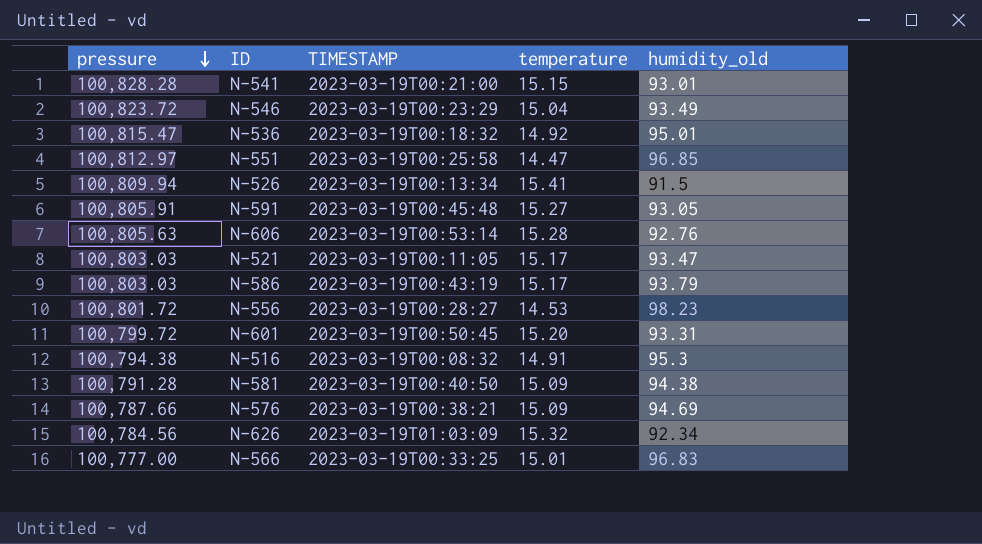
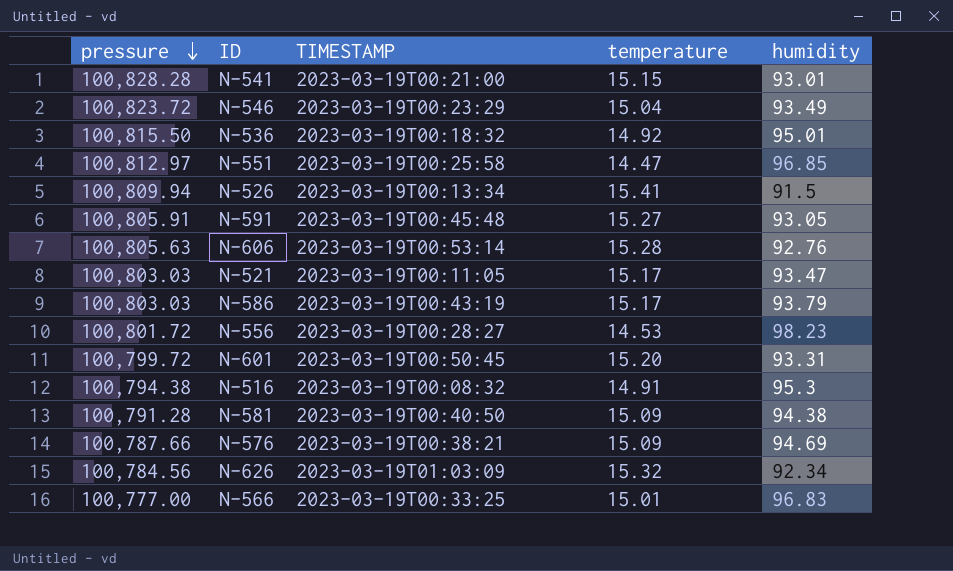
column name: humidity_old -> humidity
N-536 | pressure: 100,815.47 -> 100,815.50

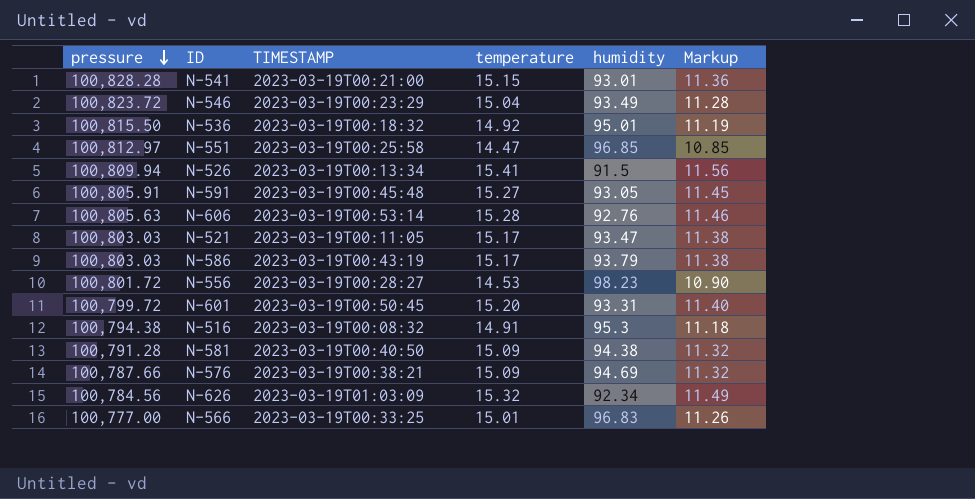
column Markup | formula: none -> [temperature] * 0.75

